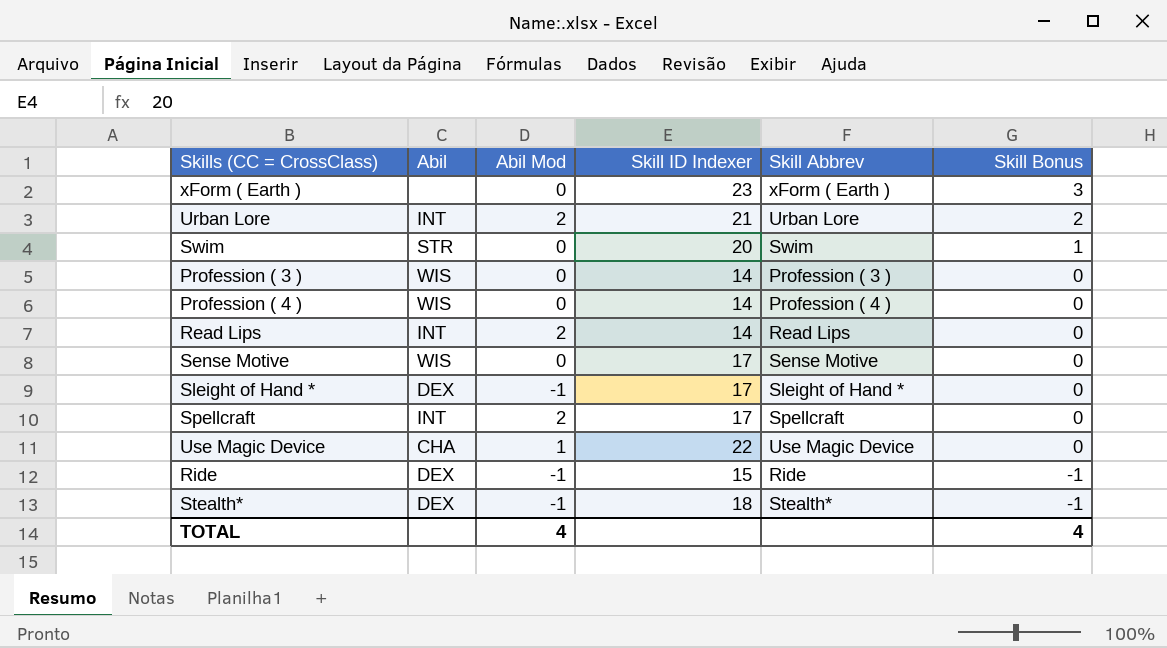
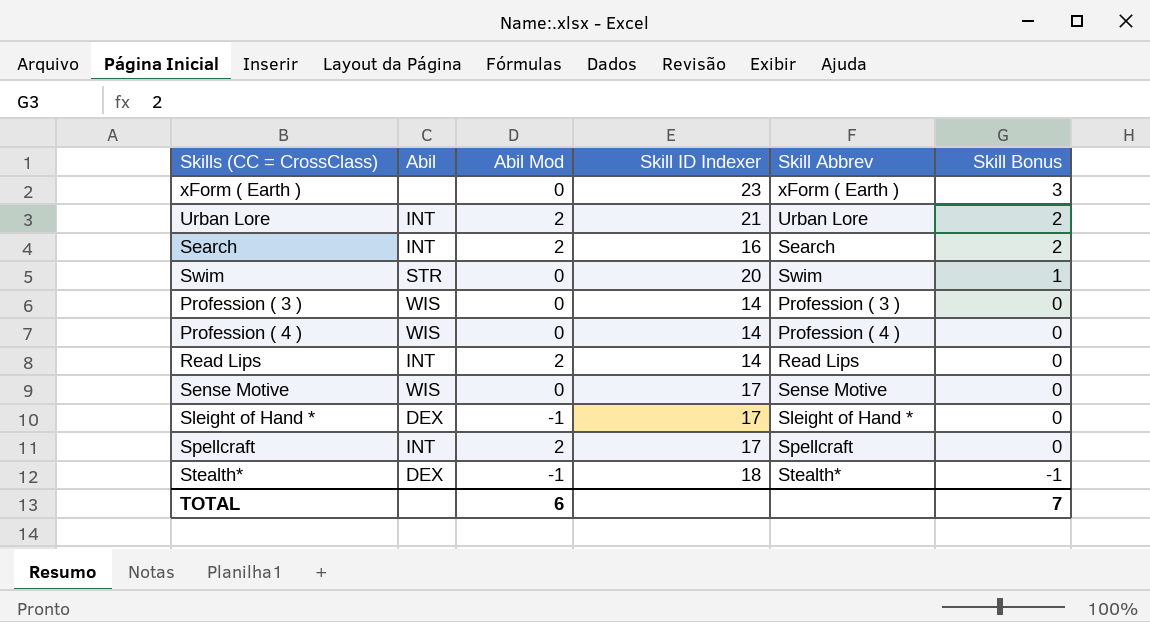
row Use Magic Device: CHA | 1 | 22 | Use Magic Device | 0 -> none
row Ride: DEX | -1 | 15 | Ride | -1 -> none
row Search: none -> INT | 2 | 16 | Search | 2
TOTAL | Abil Mod: 4 -> 6
TOTAL | Skill Bonus: 4 -> 7

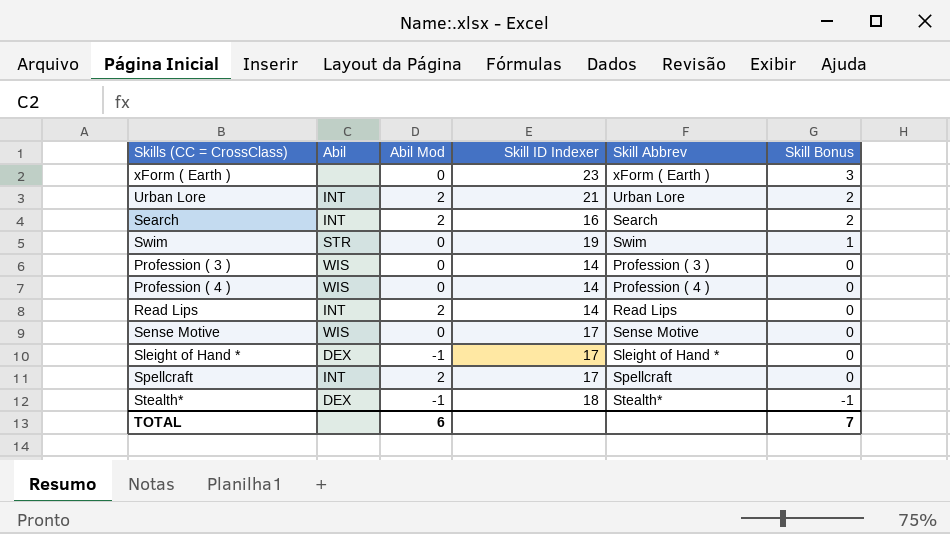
Swim | Skill ID Indexer: 20 -> 19

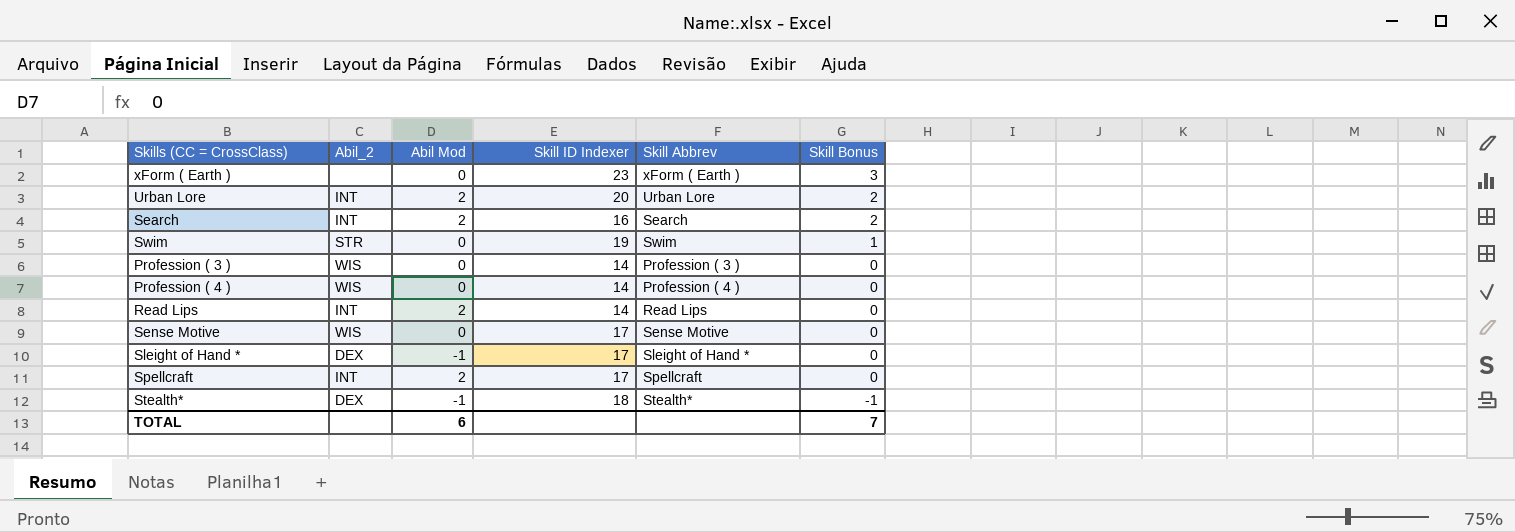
column name: Abil -> Abil_2
Urban Lore | Skill ID Indexer: 21 -> 20

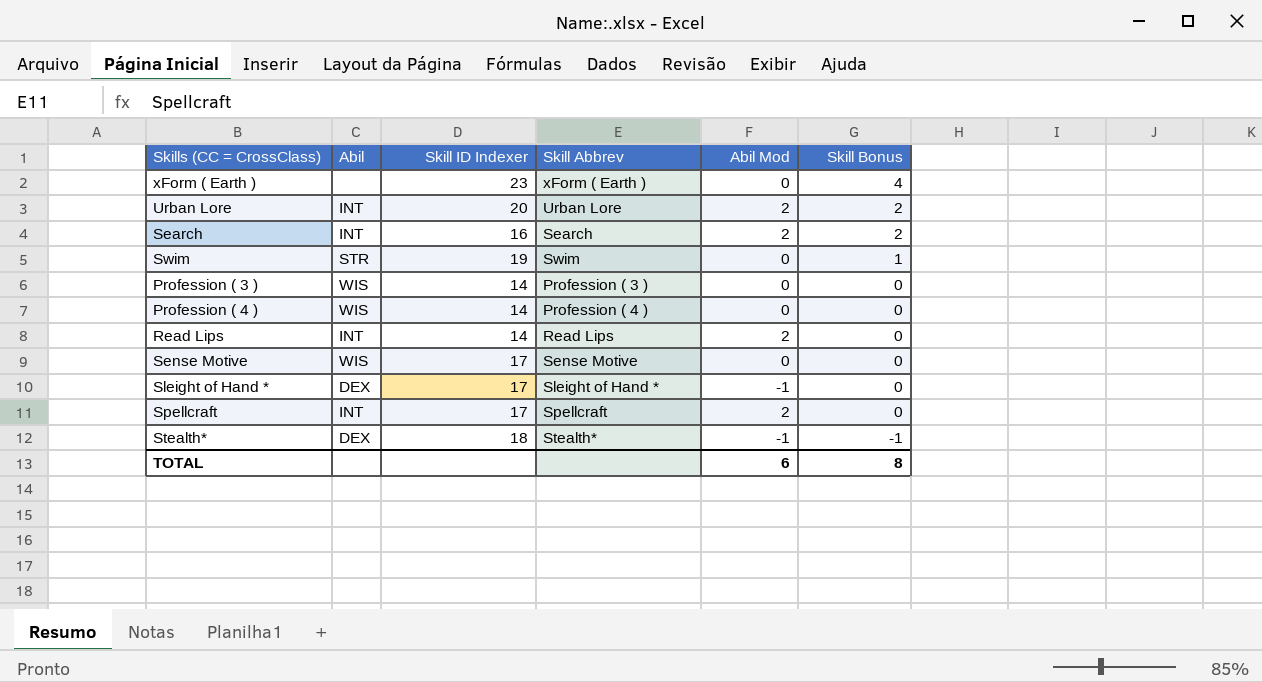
column name: Abil_2 -> Abil
column Abil Mod | position: 3 -> 5
xForm ( Earth ) | Skill Bonus: 3 -> 4
TOTAL | Skill Bonus: 7 -> 8

